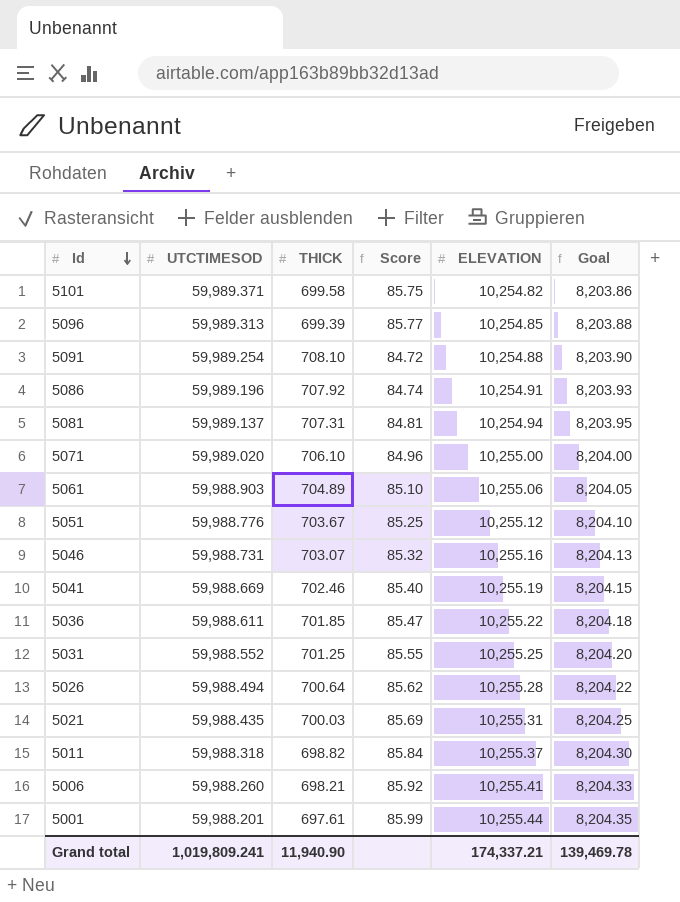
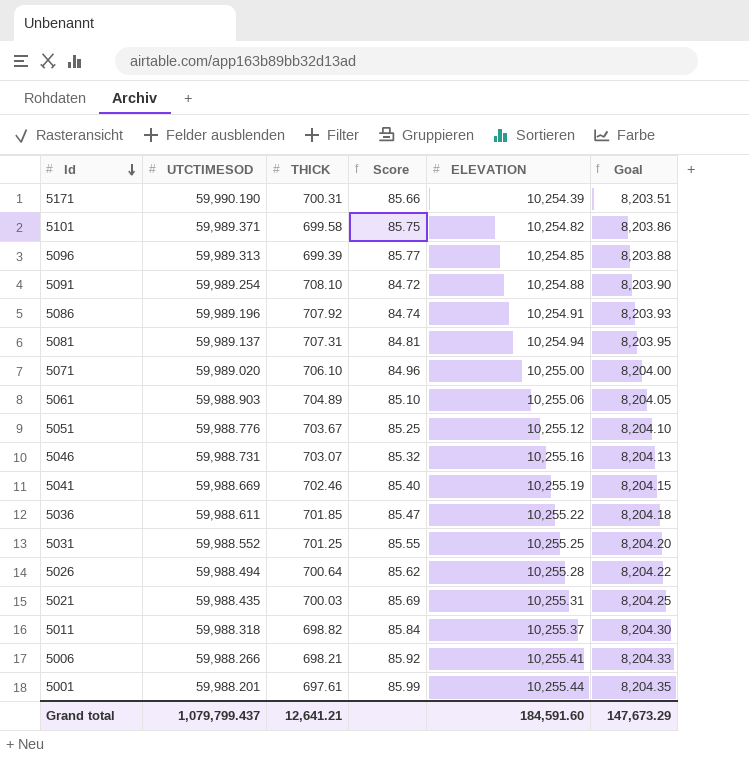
row 5171: none -> 59,990.190 | 700.31 | 85.66 | 10,254.39 | 8,203.51
5006 | UTCTIMESOD: 59,988.260 -> 59,988.266
Grand total | UTCTIMESOD: 1,019,809.241 -> 1,079,799.437
Grand total | THICK: 11,940.90 -> 12,641.21
Grand total | ELEVATION: 174,337.21 -> 184,591.60
Grand total | Goal: 139,469.78 -> 147,673.29

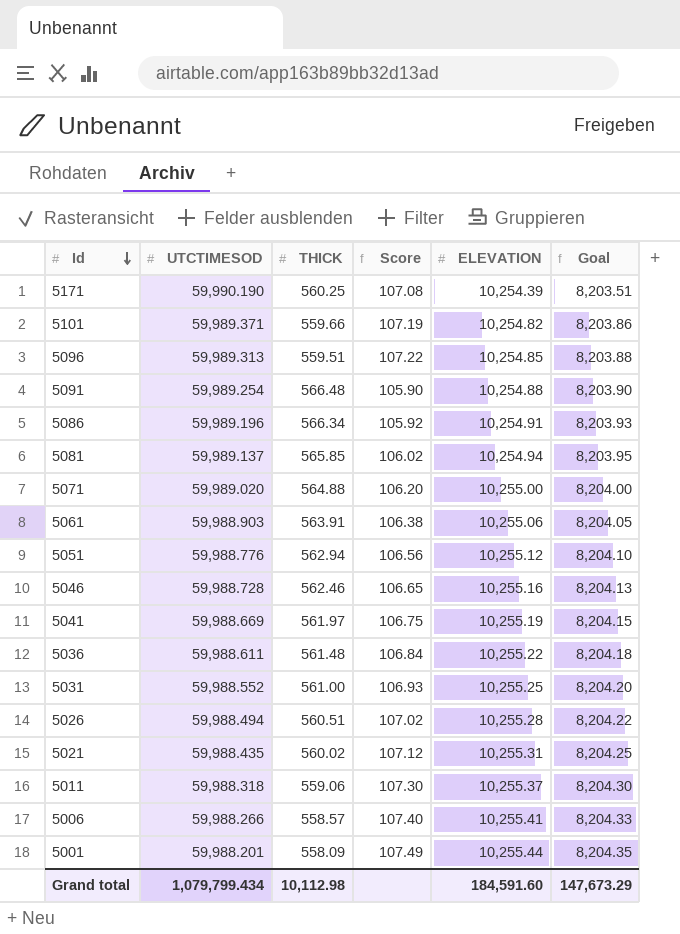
5171 | THICK: 700.31 -> 560.25
5171 | Score: 85.66 -> 107.08
5101 | THICK: 699.58 -> 559.66
5101 | Score: 85.75 -> 107.19
5096 | THICK: 699.39 -> 559.51
5096 | Score: 85.77 -> 107.22
5091 | THICK: 708.10 -> 566.48
5091 | Score: 84.72 -> 105.90
5086 | THICK: 707.92 -> 566.34
5086 | Score: 84.74 -> 105.92
5081 | THICK: 707.31 -> 565.85
5081 | Score: 84.81 -> 106.02
5071 | THICK: 706.10 -> 564.88
5071 | Score: 84.96 -> 106.20
5061 | THICK: 704.89 -> 563.91
5061 | Score: 85.10 -> 106.38
5051 | THICK: 703.67 -> 562.94
5051 | Score: 85.25 -> 106.56
5046 | UTCTIMESOD: 59,988.731 -> 59,988.728
5046 | THICK: 703.07 -> 562.46
5046 | Score: 85.32 -> 106.65
5041 | THICK: 702.46 -> 561.97
5041 | Score: 85.40 -> 106.75
5036 | THICK: 701.85 -> 561.48
5036 | Score: 85.47 -> 106.84
5031 | THICK: 701.25 -> 561.00
5031 | Score: 85.55 -> 106.93
5026 | THICK: 700.64 -> 560.51
5026 | Score: 85.62 -> 107.02
5021 | THICK: 700.03 -> 560.02
5021 | Score: 85.69 -> 107.12
5011 | THICK: 698.82 -> 559.06
5011 | Score: 85.84 -> 107.30
5006 | THICK: 698.21 -> 558.57
5006 | Score: 85.92 -> 107.40
5001 | THICK: 697.61 -> 558.09
5001 | Score: 85.99 -> 107.49
Grand total | UTCTIMESOD: 1,079,799.437 -> 1,079,799.434
Grand total | THICK: 12,641.21 -> 10,112.98

